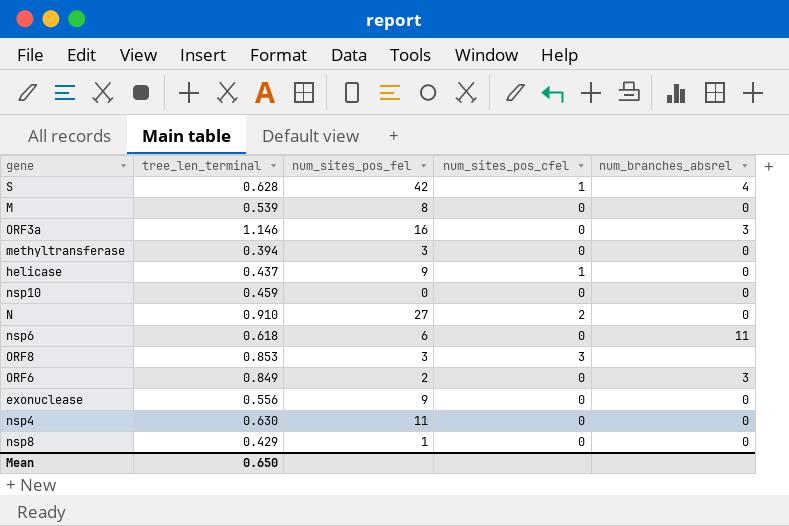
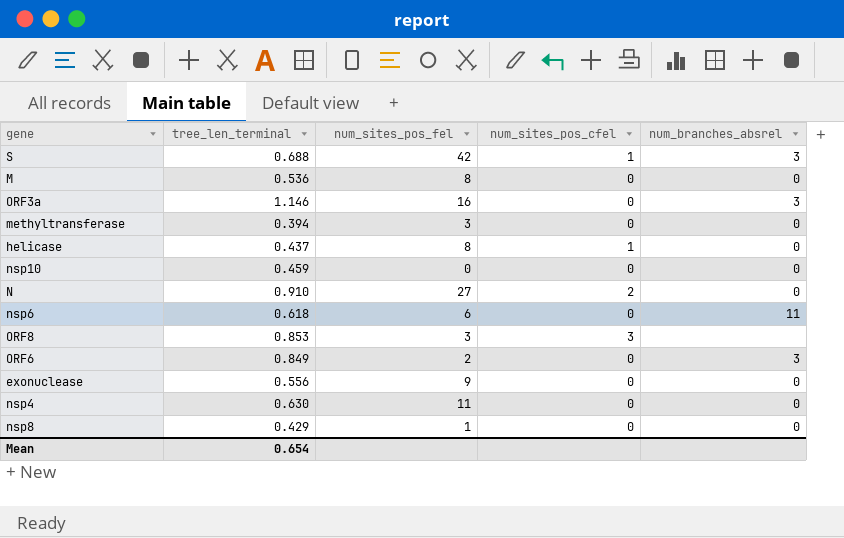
S | tree_len_terminal: 0.628 -> 0.688
S | num_branches_absrel: 4 -> 3
M | tree_len_terminal: 0.539 -> 0.536
helicase | num_sites_pos_fel: 9 -> 8
Mean | tree_len_terminal: 0.650 -> 0.654

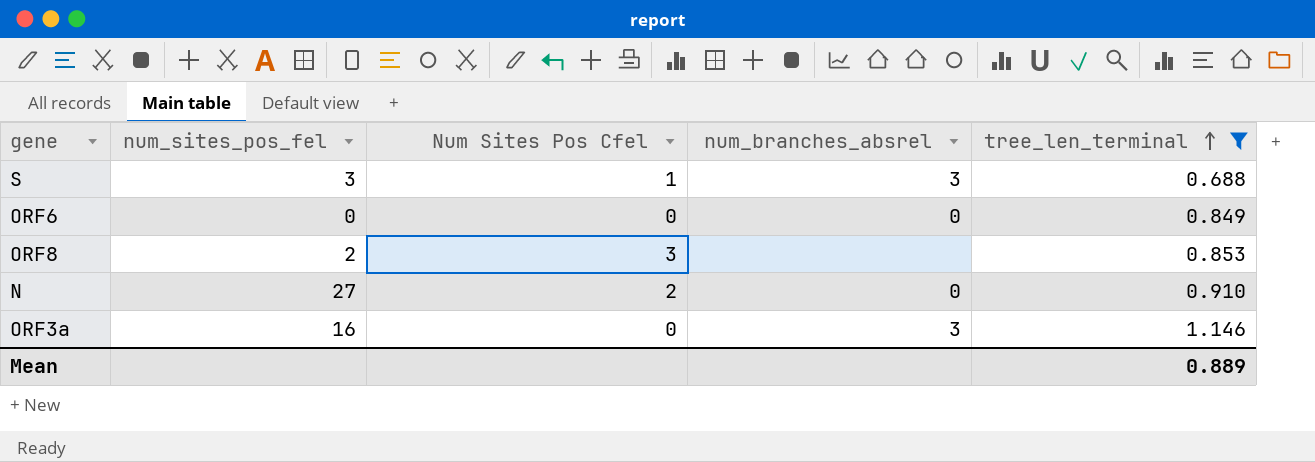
filter: none -> tree_len_terminal >= 0.688
row order: none -> tree_len_terminal ascending
column name: num_sites_pos_cfel -> Num Sites Pos Cfel
column tree_len_terminal | position: 2 -> 5
S | num_sites_pos_fel: 42 -> 3
ORF6 | num_sites_pos_fel: 2 -> 0
ORF6 | num_branches_absrel: 3 -> 0
ORF8 | num_sites_pos_fel: 3 -> 2
Mean | tree_len_terminal: 0.654 -> 0.889

